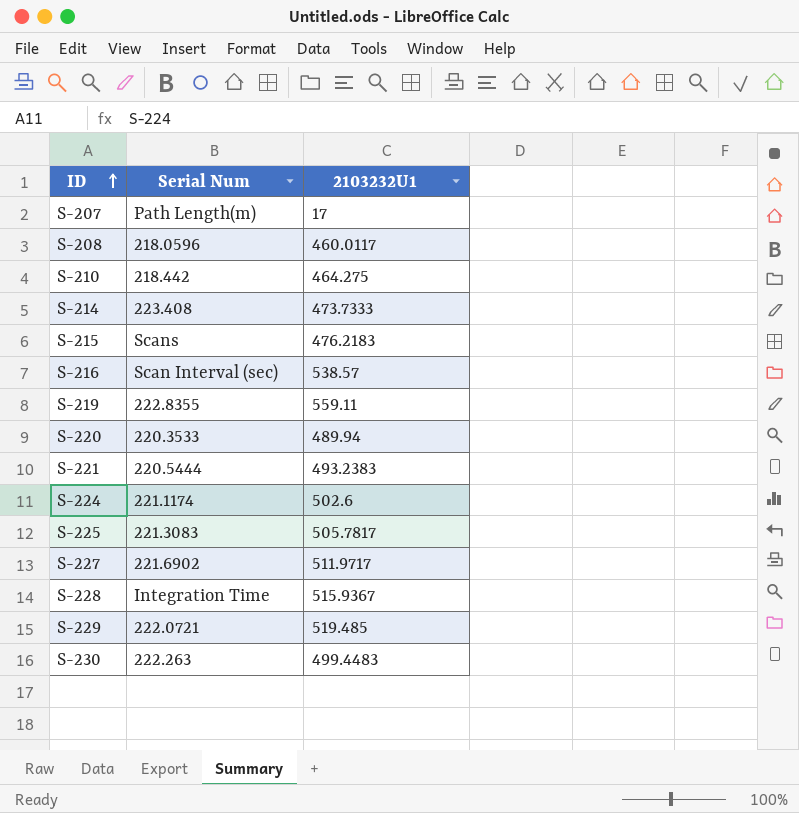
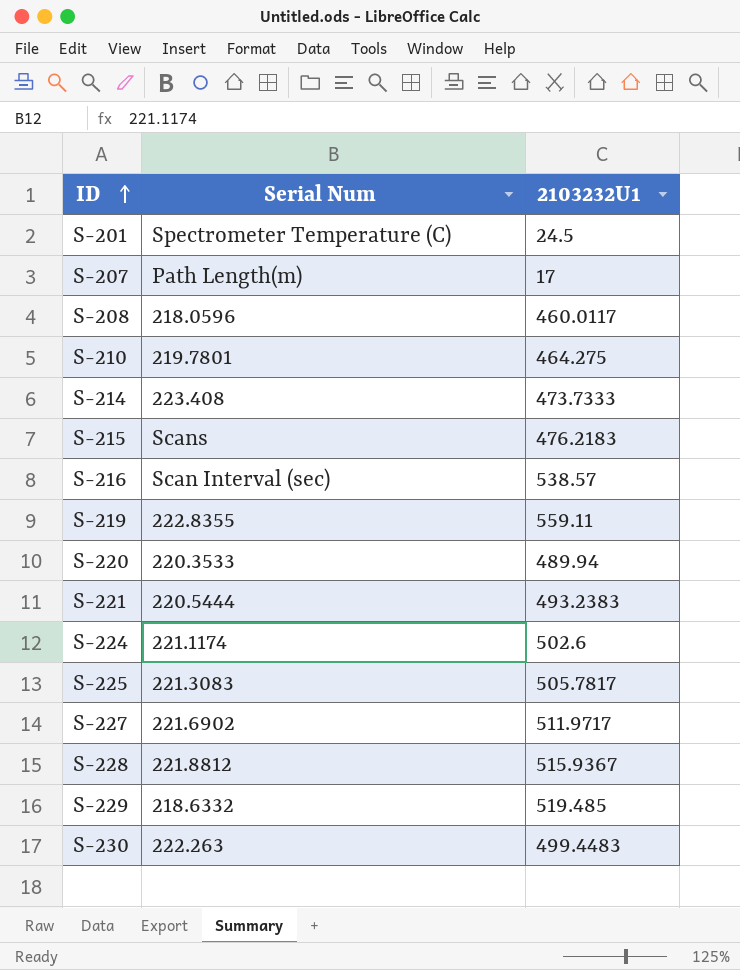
row S-201: none -> Spectrometer Temperature (C) | 24.5
S-210 | Serial Num: 218.442 -> 219.7801
S-228 | Serial Num: Integration Time -> 221.8812
S-229 | Serial Num: 222.0721 -> 218.6332

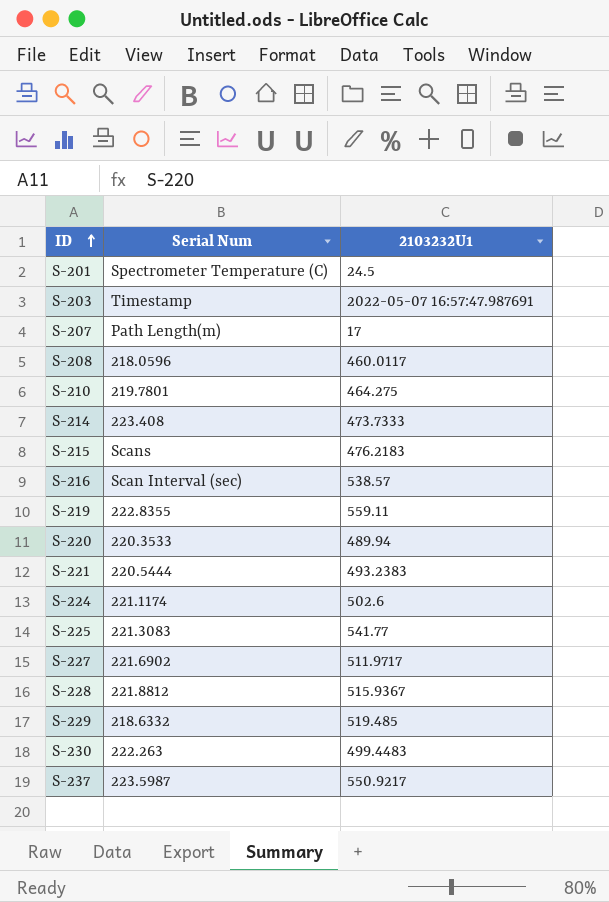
row S-203: none -> Timestamp | 2022-05-07 16:57:47.987691
S-225 | 2103232U1: 505.7817 -> 541.77
row S-237: none -> 223.5987 | 550.9217

